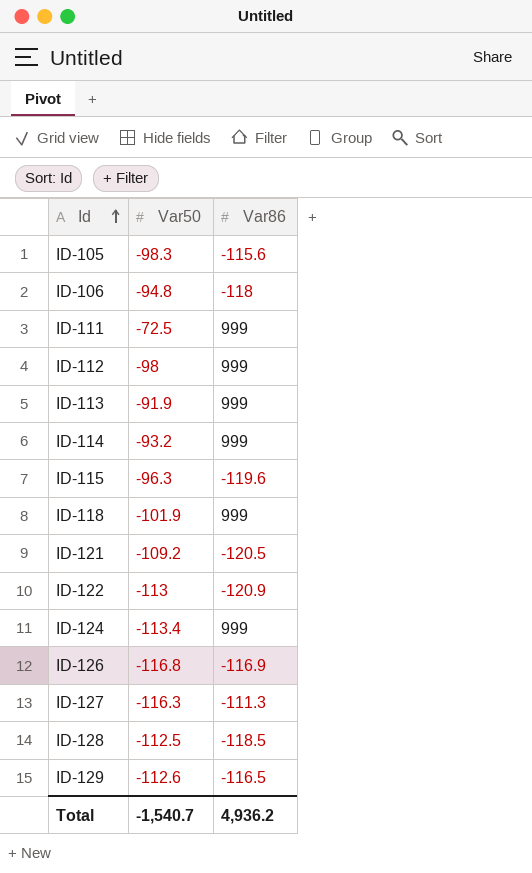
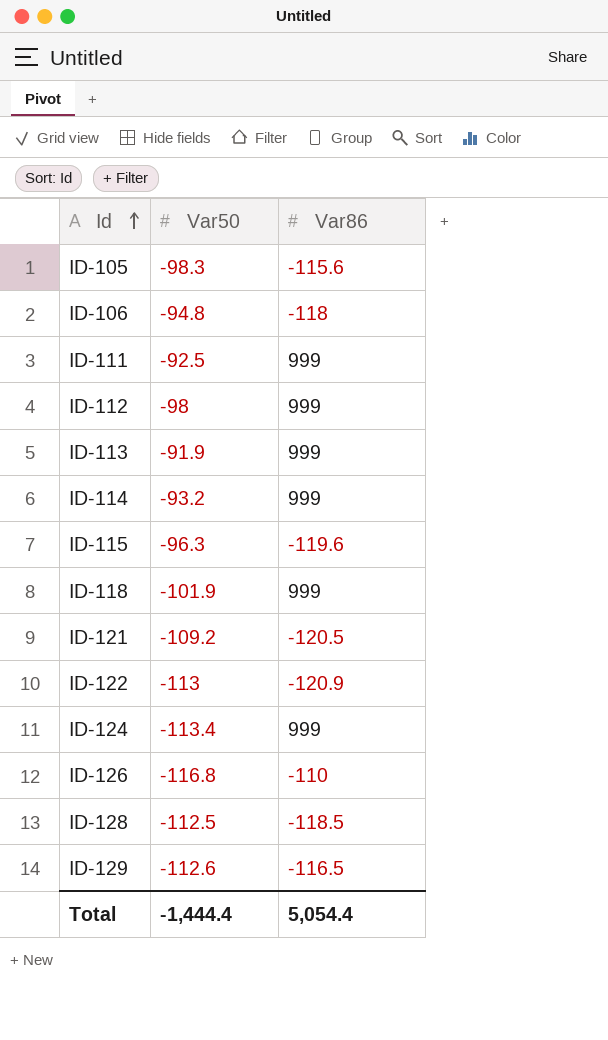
row ID-127: -116.3 | -111.3 -> none
ID-111 | Var50: -72.5 -> -92.5
ID-126 | Var86: -116.9 -> -110
Total | Var50: -1,540.7 -> -1,444.4
Total | Var86: 4,936.2 -> 5,054.4

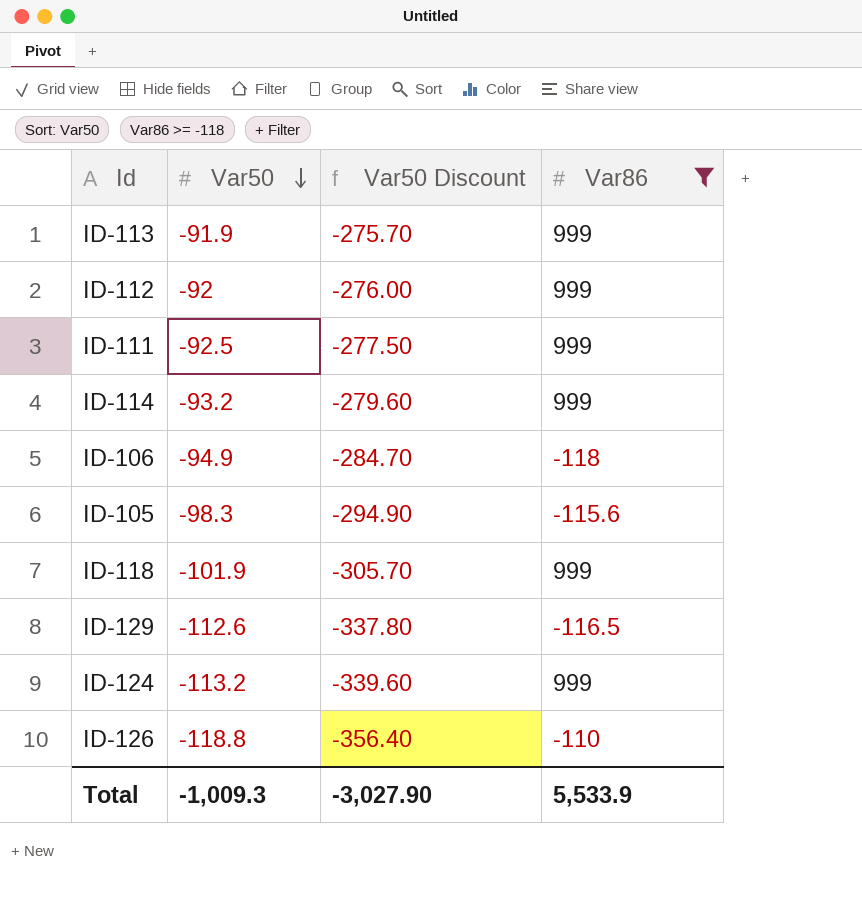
filter: none -> Var86 >= -118
row order: Id ascending -> Var50 descending
column Var50 Discount | formula: none -> [Var50] * 3
ID-112 | Var50: -98 -> -92
ID-106 | Var50: -94.8 -> -94.9
ID-124 | Var50: -113.4 -> -113.2
ID-126 | Var50: -116.8 -> -118.8
Total | Var50: -1,444.4 -> -1,009.3
Total | Var86: 5,054.4 -> 5,533.9

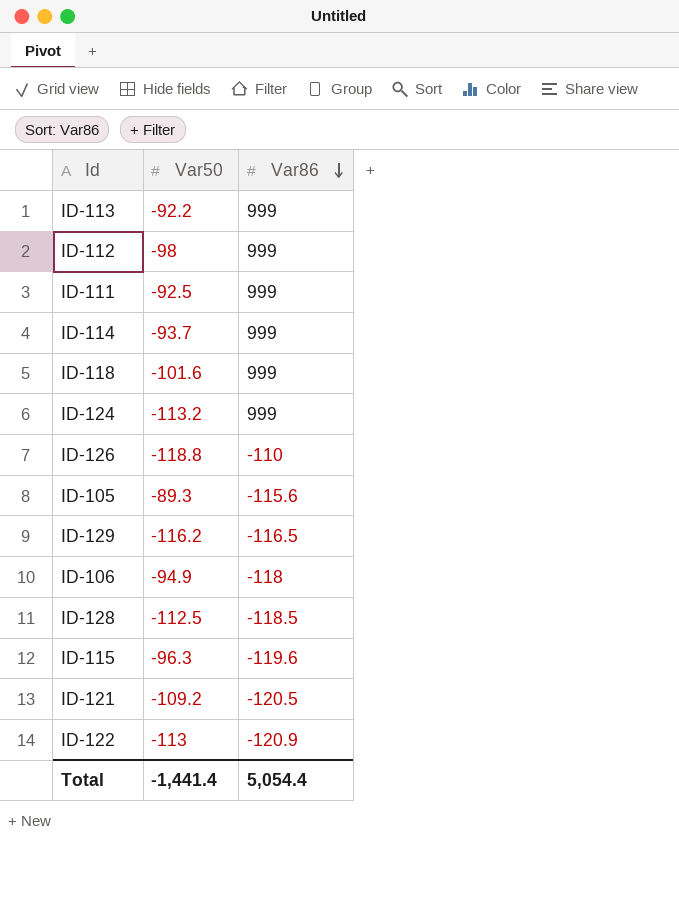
filter: Var86 >= -118 -> none
row order: Var50 descending -> Var86 descending
column Var50 Discount | formula: [Var50] * 3 -> none
ID-113 | Var50: -91.9 -> -92.2
ID-112 | Var50: -92 -> -98
ID-114 | Var50: -93.2 -> -93.7
ID-118 | Var50: -101.9 -> -101.6
ID-105 | Var50: -98.3 -> -89.3
ID-129 | Var50: -112.6 -> -116.2
Total | Var50: -1,009.3 -> -1,441.4
Total | Var86: 5,533.9 -> 5,054.4

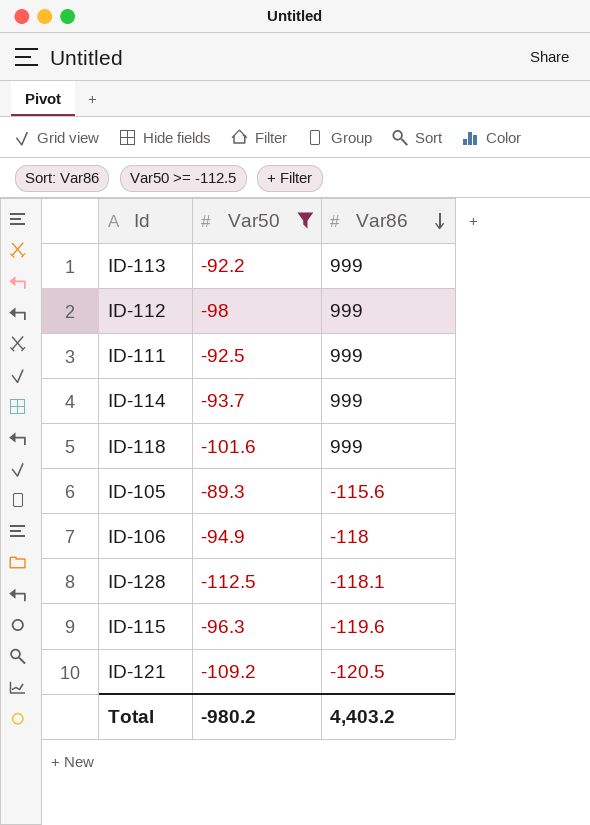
filter: none -> Var50 >= -112.5
ID-128 | Var86: -118.5 -> -118.1
Total | Var50: -1,441.4 -> -980.2
Total | Var86: 5,054.4 -> 4,403.2

